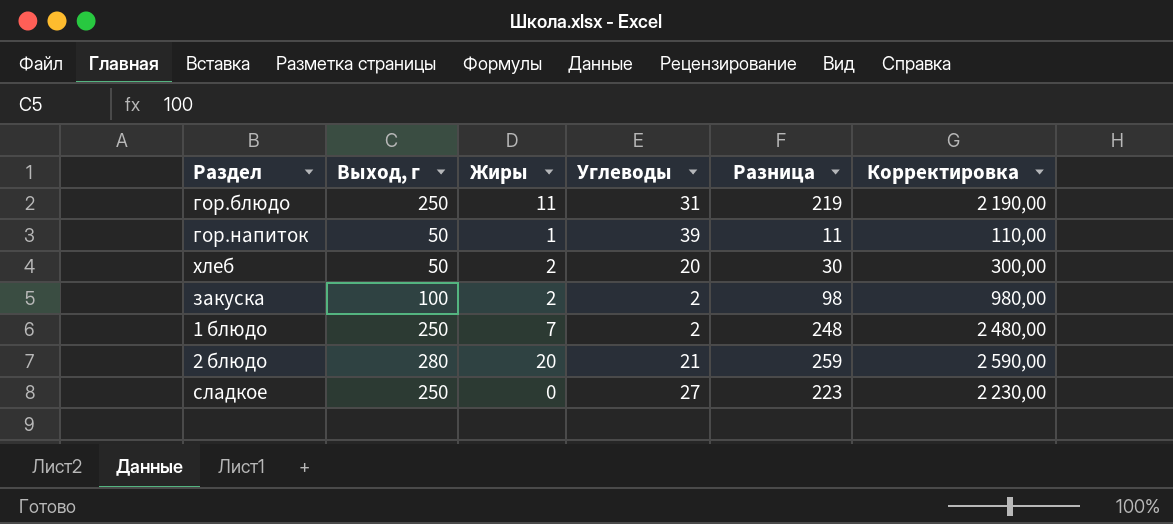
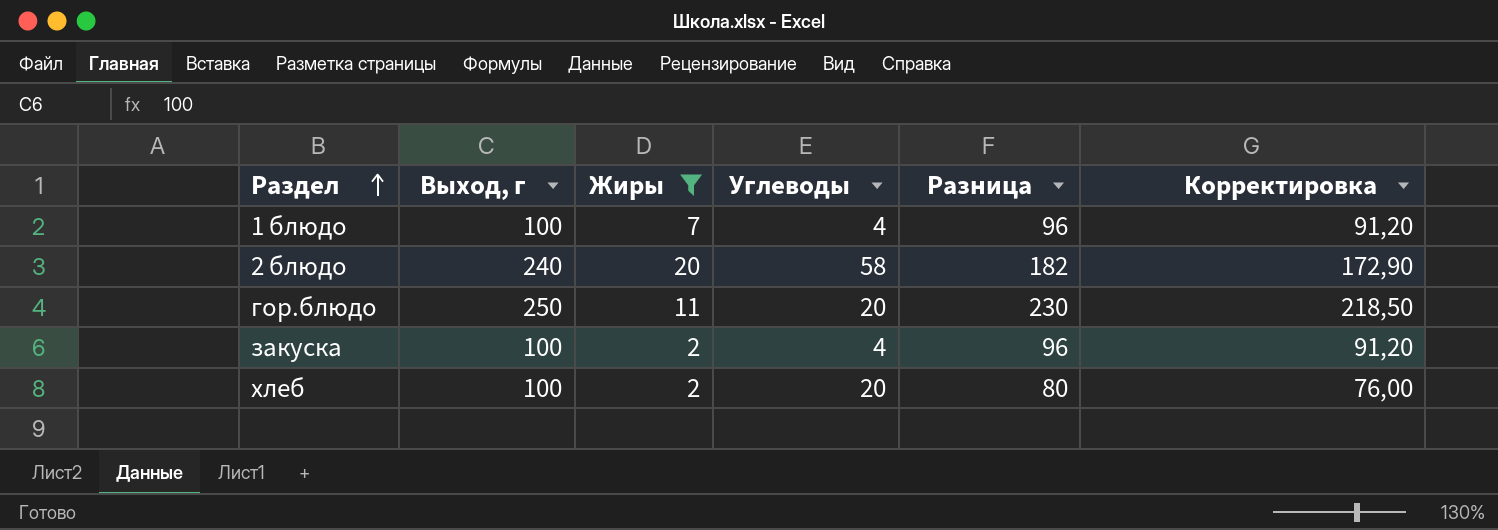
filter: none -> Жиры >= 2
row order: none -> Раздел ascending
column Корректировка | formula: [Разница] * 10 -> [Разница] * 0,95
1 блюдо | Выход, г: 250 -> 100
1 блюдо | Углеводы: 2 -> 4
1 блюдо | Разница: 248 -> 96
2 блюдо | Выход, г: 280 -> 240
2 блюдо | Углеводы: 21 -> 58
2 блюдо | Разница: 259 -> 182
гор.блюдо | Углеводы: 31 -> 20
гор.блюдо | Разница: 219 -> 230
закуска | Углеводы: 2 -> 4
закуска | Разница: 98 -> 96
хлеб | Выход, г: 50 -> 100
хлеб | Разница: 30 -> 80

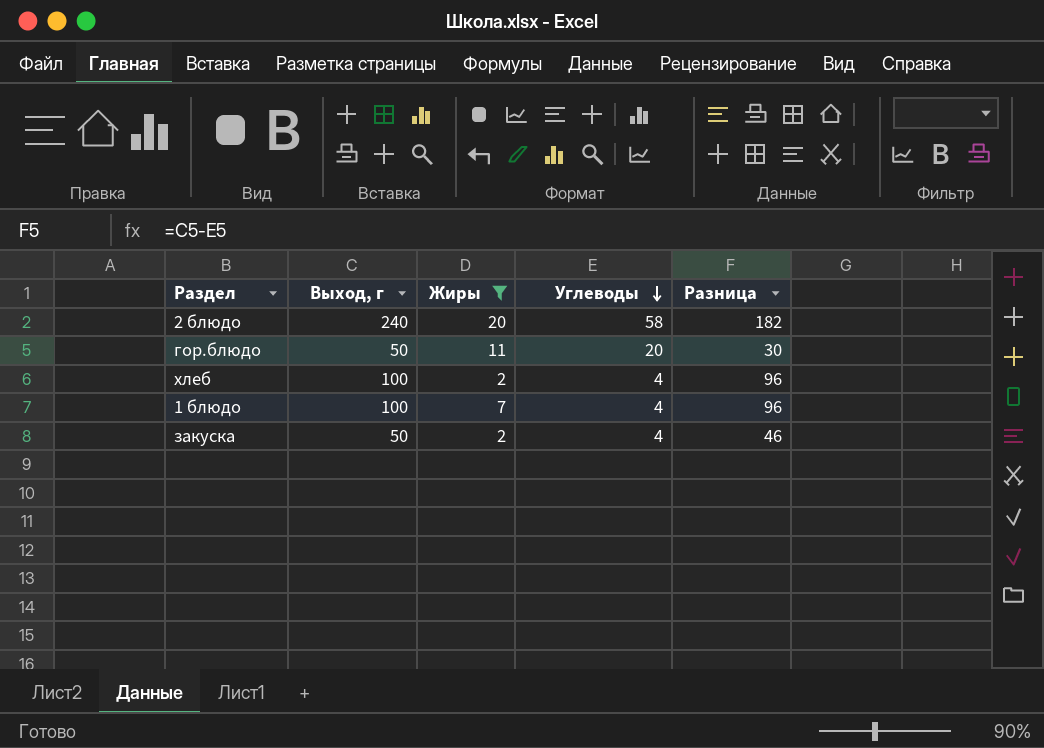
row order: Раздел ascending -> Углеводы descending
column Корректировка | formula: [Разница] * 0,95 -> none
гор.блюдо | Выход, г: 250 -> 50
гор.блюдо | Разница: 230 -> 30
хлеб | Углеводы: 20 -> 4
хлеб | Разница: 80 -> 96
закуска | Выход, г: 100 -> 50
закуска | Разница: 96 -> 46

